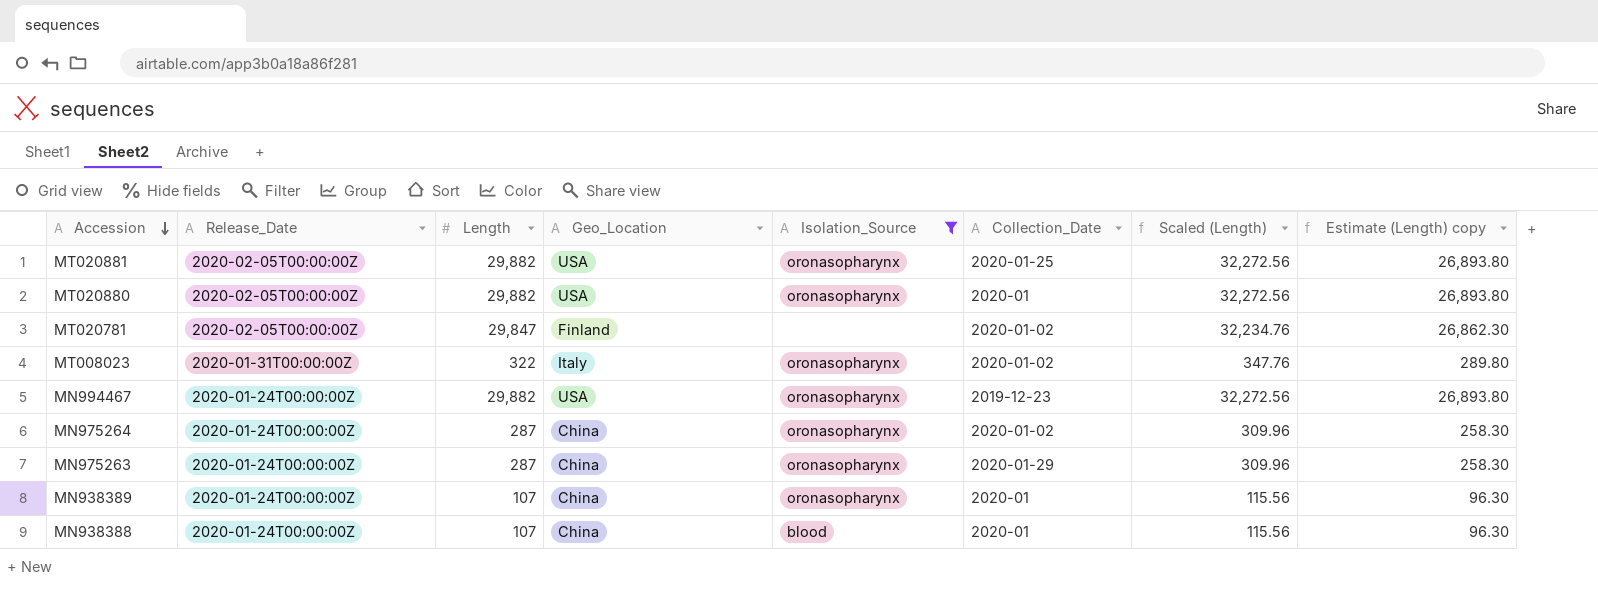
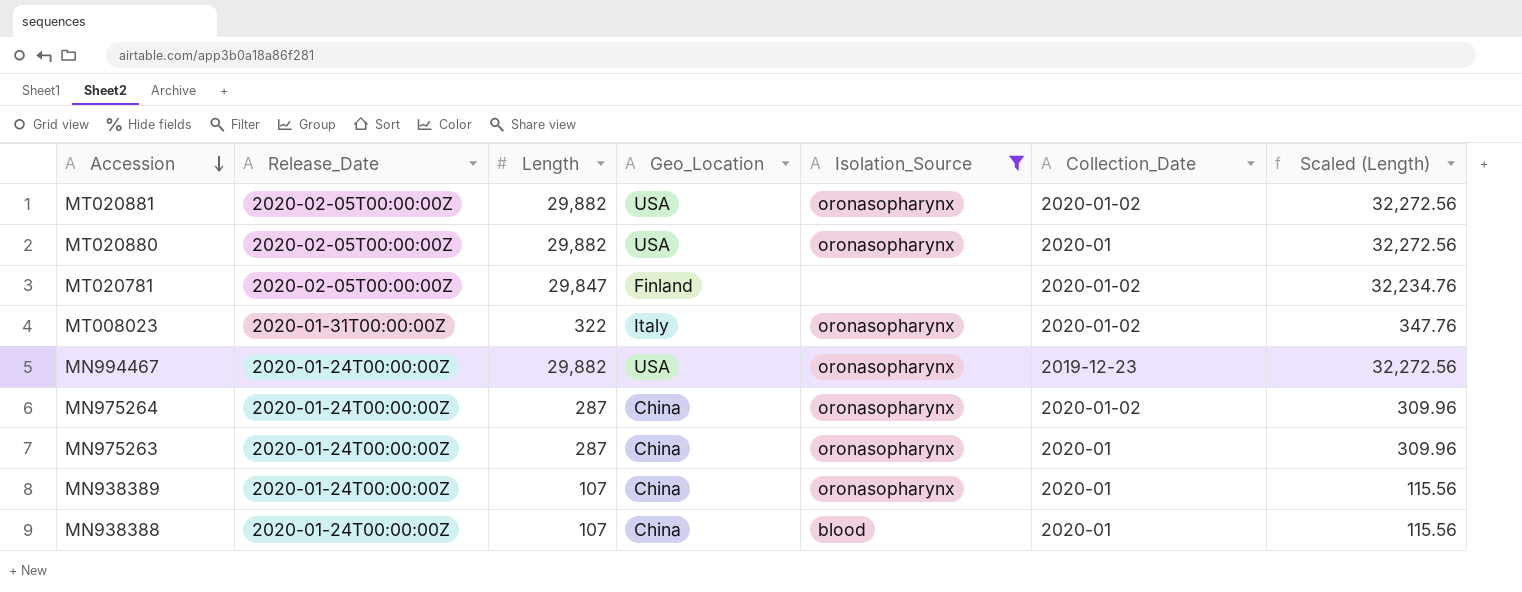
column Estimate (Length) copy | formula: [Length] * 0.9 -> none
MT020881 | Collection_Date: 2020-01-25 -> 2020-01-02
MN975263 | Collection_Date: 2020-01-29 -> 2020-01

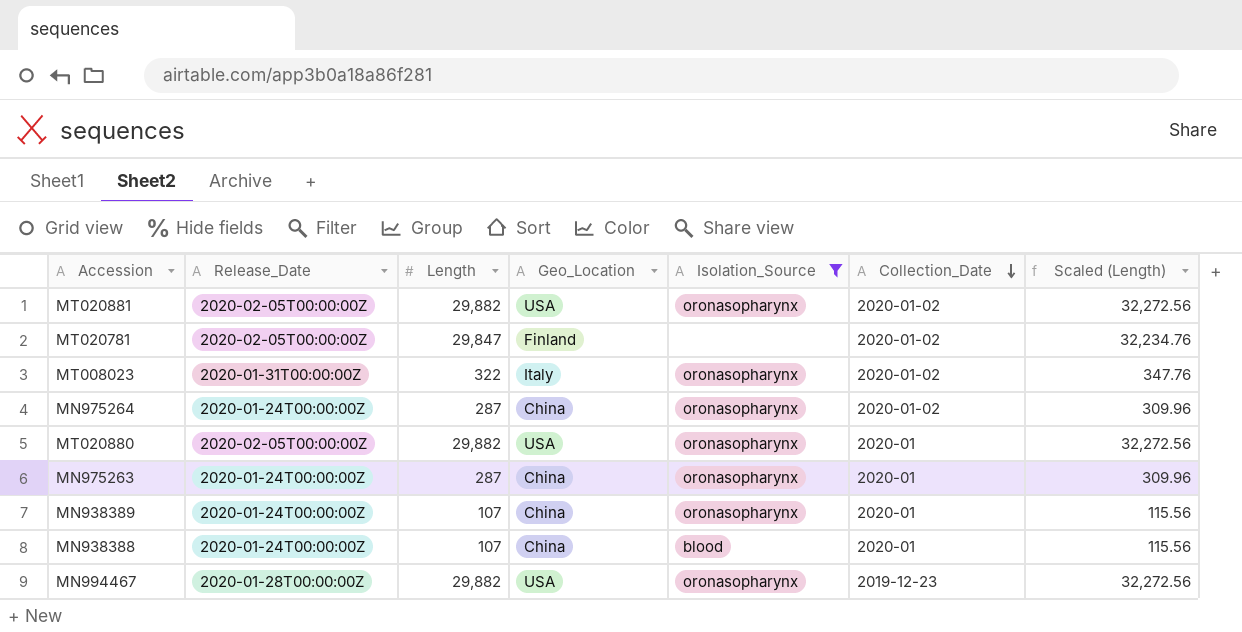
row order: Accession descending -> Collection_Date descending
MN994467 | Release_Date: 2020-01-24T00:00:00Z -> 2020-01-28T00:00:00Z

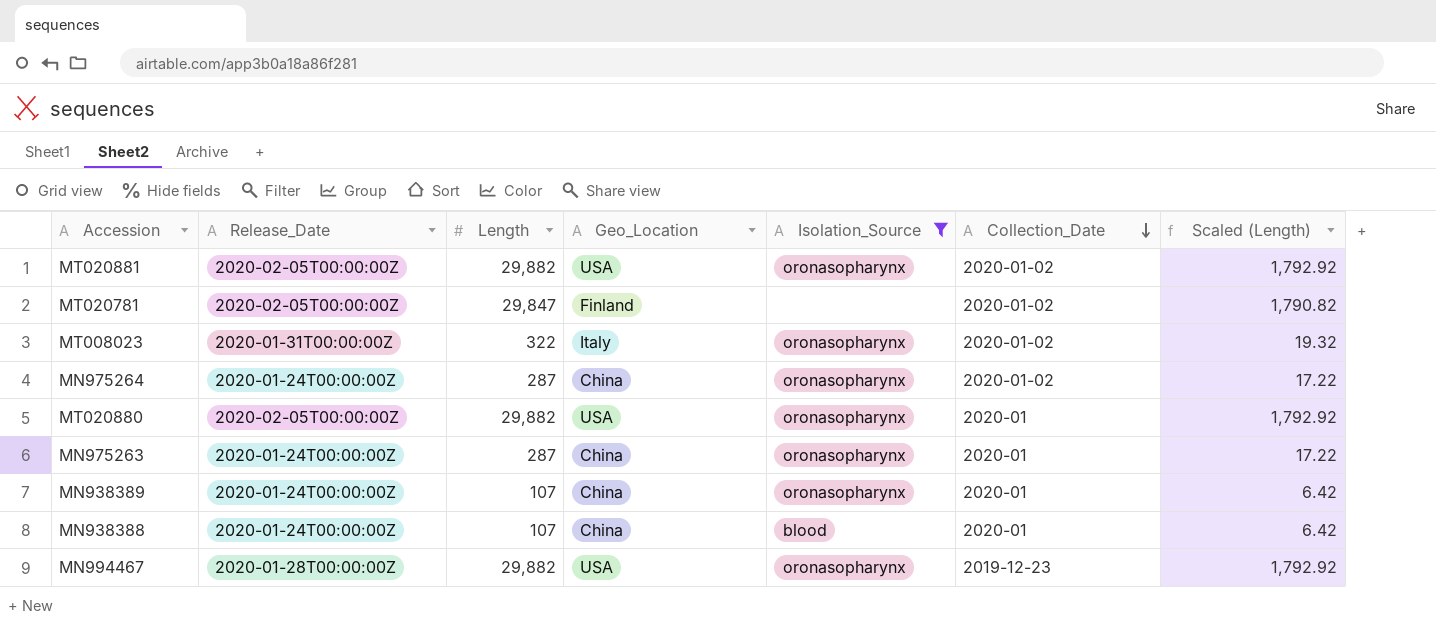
column Scaled (Length) | formula: [Length] * 1.08 -> [Length] * 0.06

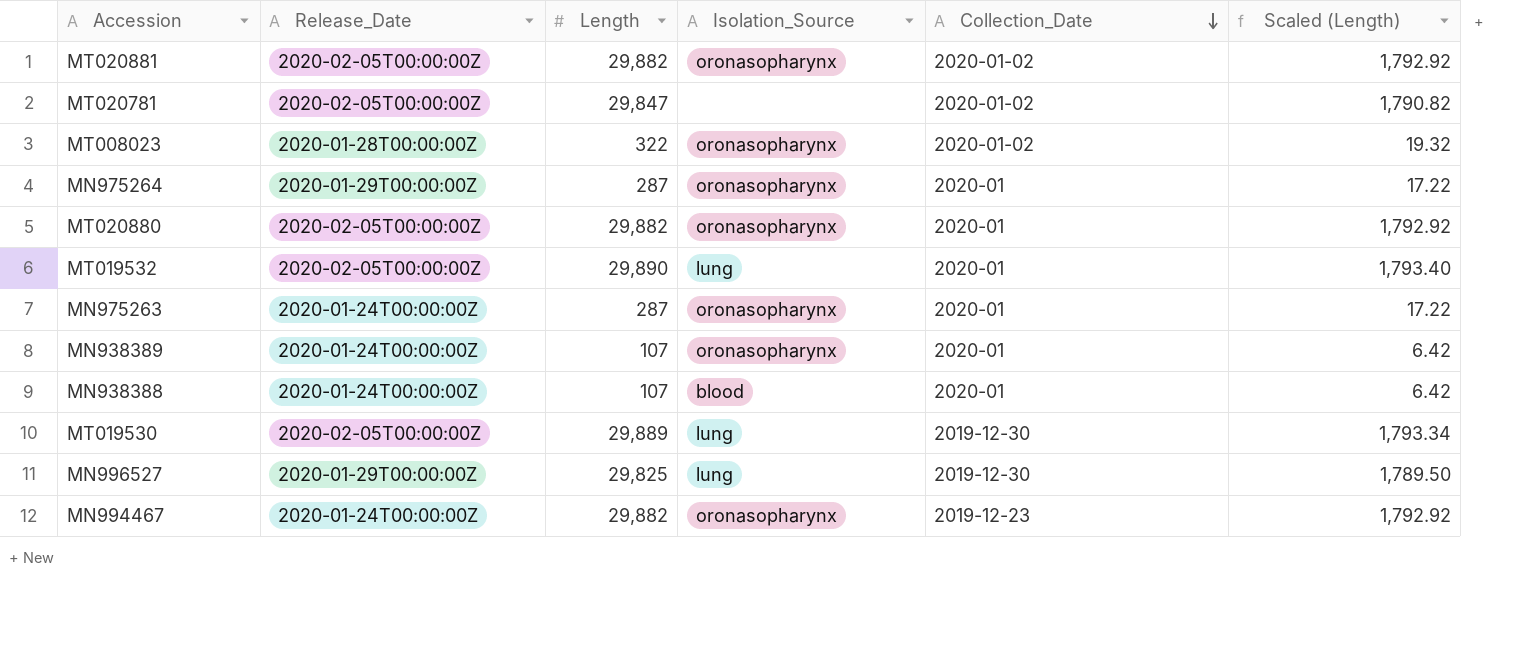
filter: Isolation_Source != lung -> none
column Geo_Location | position: 4 -> none
MT008023 | Release_Date: 2020-01-31T00:00:00Z -> 2020-01-28T00:00:00Z
MN975264 | Release_Date: 2020-01-24T00:00:00Z -> 2020-01-29T00:00:00Z
MN975264 | Collection_Date: 2020-01-02 -> 2020-01
MN994467 | Release_Date: 2020-01-28T00:00:00Z -> 2020-01-24T00:00:00Z

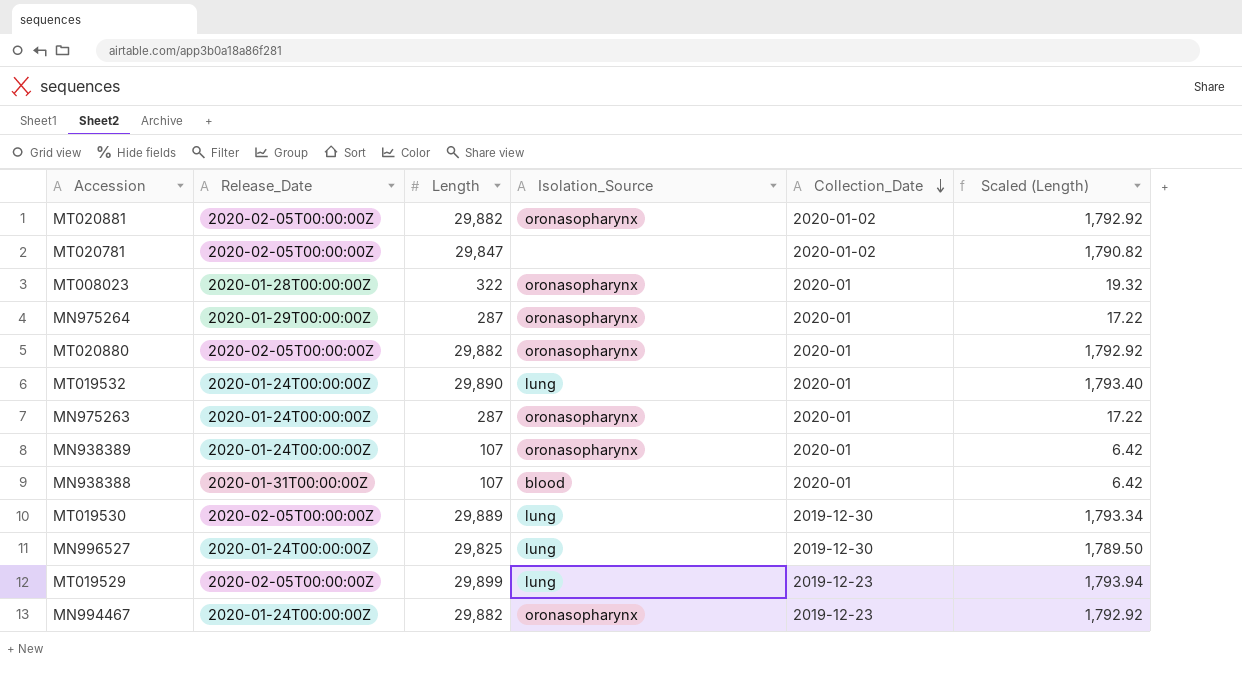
MT008023 | Collection_Date: 2020-01-02 -> 2020-01
MT019532 | Release_Date: 2020-02-05T00:00:00Z -> 2020-01-24T00:00:00Z
MN938388 | Release_Date: 2020-01-24T00:00:00Z -> 2020-01-31T00:00:00Z
MN996527 | Release_Date: 2020-01-29T00:00:00Z -> 2020-01-24T00:00:00Z
row MT019529: none -> 2020-02-05T00:00:00Z | 29,899 | lung | 2019-12-23 | 1,793.94

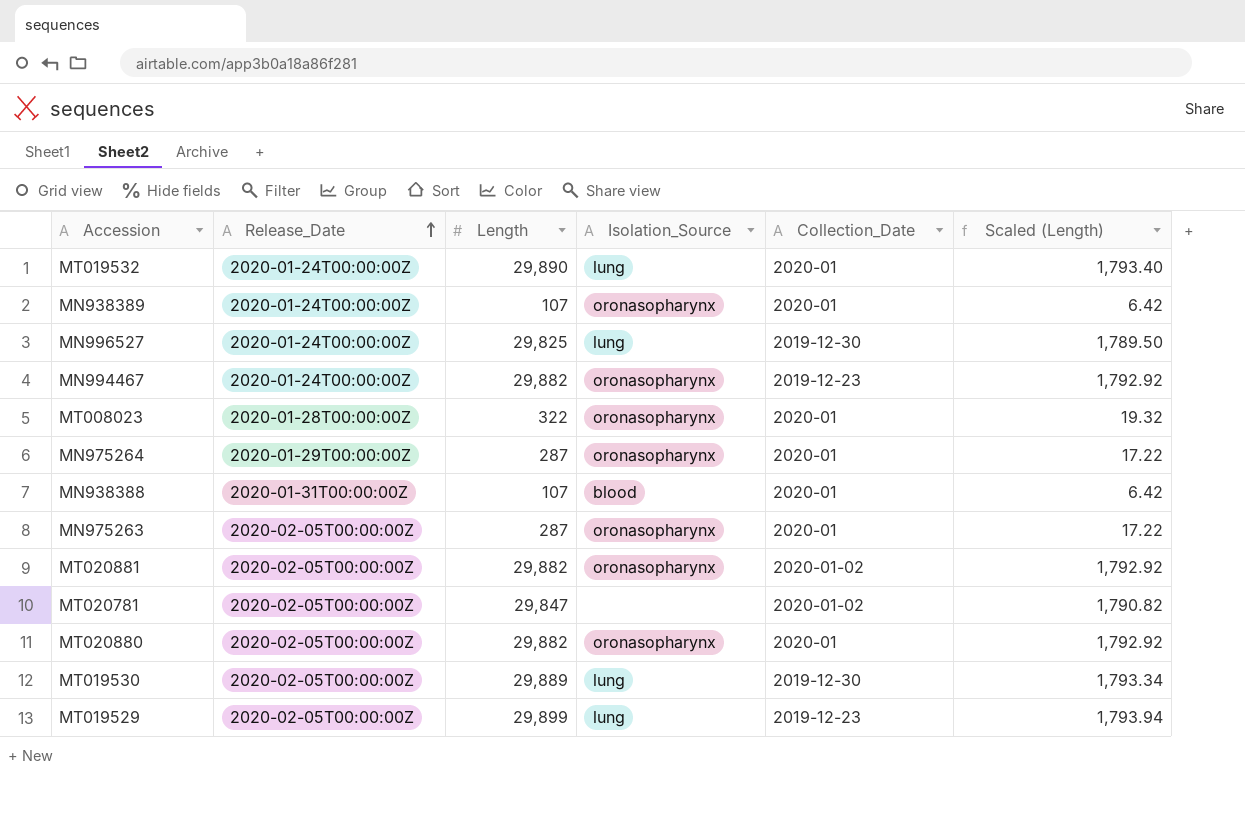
row order: Collection_Date descending -> Release_Date ascending
MN975263 | Release_Date: 2020-01-24T00:00:00Z -> 2020-02-05T00:00:00Z

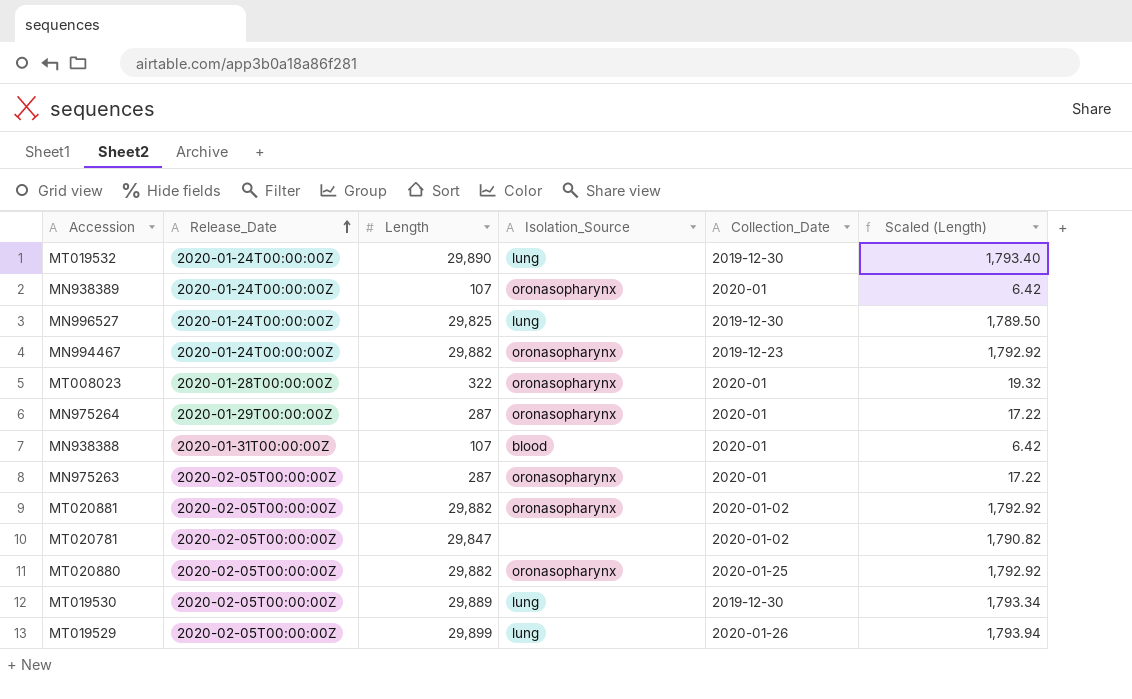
MT019532 | Collection_Date: 2020-01 -> 2019-12-30
MT020880 | Collection_Date: 2020-01 -> 2020-01-25
MT019529 | Collection_Date: 2019-12-23 -> 2020-01-26

